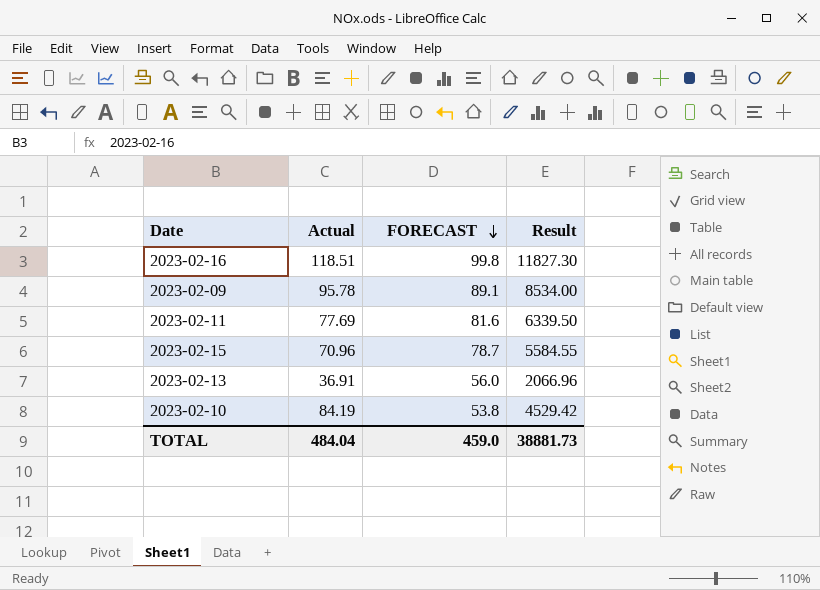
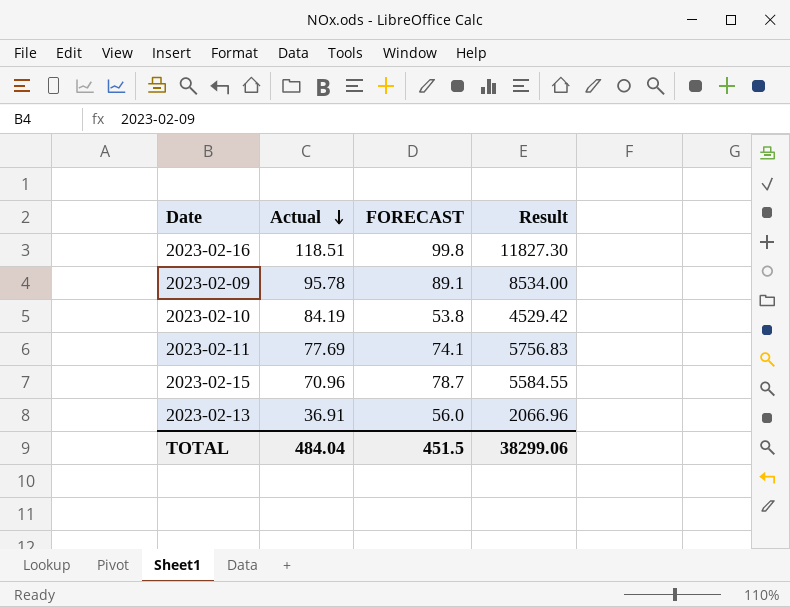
row order: FORECAST descending -> Actual descending
2023-02-11 | FORECAST: 81.6 -> 74.1
2023-02-11 | Result: 6339.50 -> 5756.83
TOTAL | FORECAST: 459.0 -> 451.5
TOTAL | Result: 38881.73 -> 38299.06

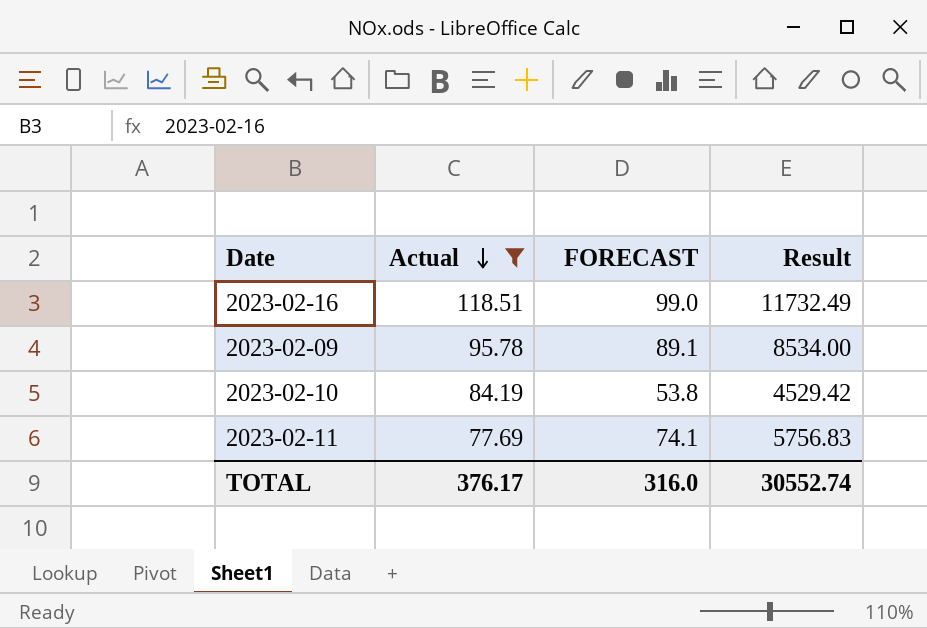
filter: none -> Actual >= 77.69
2023-02-16 | FORECAST: 99.8 -> 99.0
2023-02-16 | Result: 11827.30 -> 11732.49
TOTAL | Actual: 484.04 -> 376.17
TOTAL | FORECAST: 451.5 -> 316.0
TOTAL | Result: 38299.06 -> 30552.74

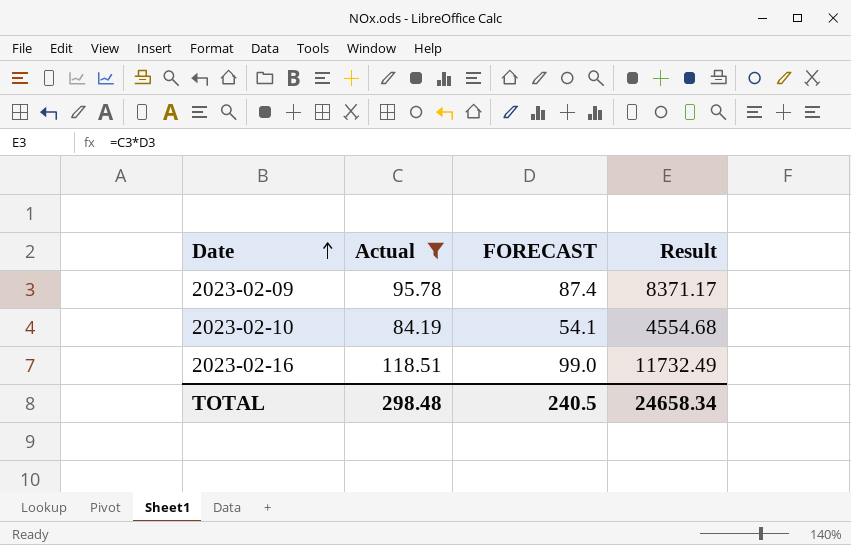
row order: Actual descending -> Date ascending
row 2023-02-11: 77.69 | 74.1 | 5756.83 -> none
2023-02-09 | FORECAST: 89.1 -> 87.4
2023-02-09 | Result: 8534.00 -> 8371.17
2023-02-10 | FORECAST: 53.8 -> 54.1
2023-02-10 | Result: 4529.42 -> 4554.68
TOTAL | Actual: 376.17 -> 298.48
TOTAL | FORECAST: 316.0 -> 240.5
TOTAL | Result: 30552.74 -> 24658.34

